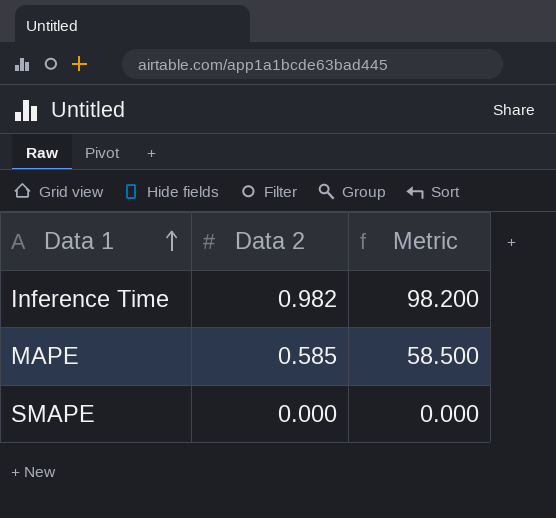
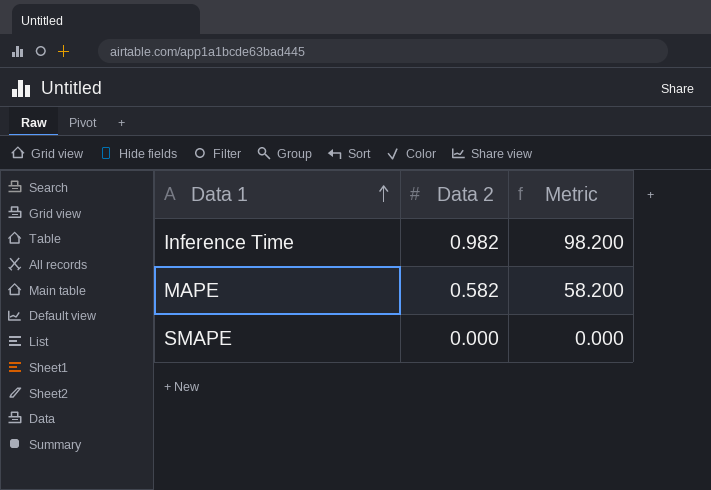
MAPE | Data 2: 0.585 -> 0.582
MAPE | Metric: 58.500 -> 58.200

